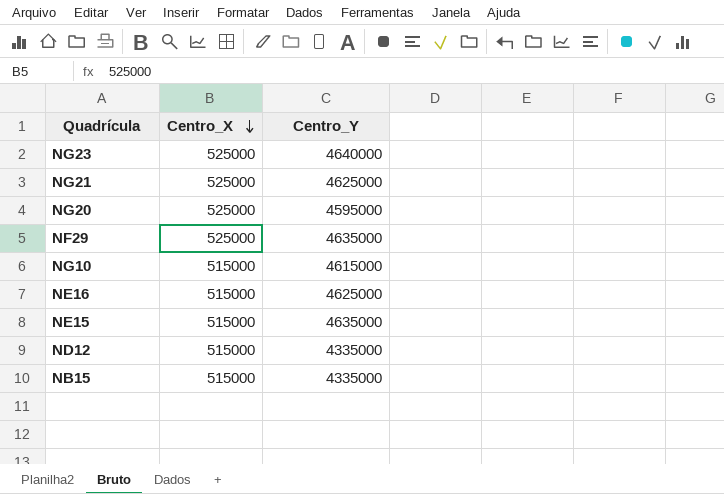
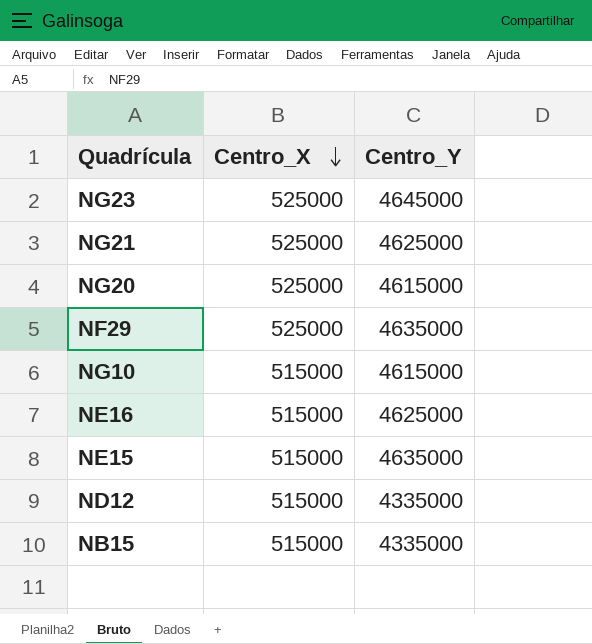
NG23 | Centro_Y: 4640000 -> 4645000
NG20 | Centro_Y: 4595000 -> 4615000

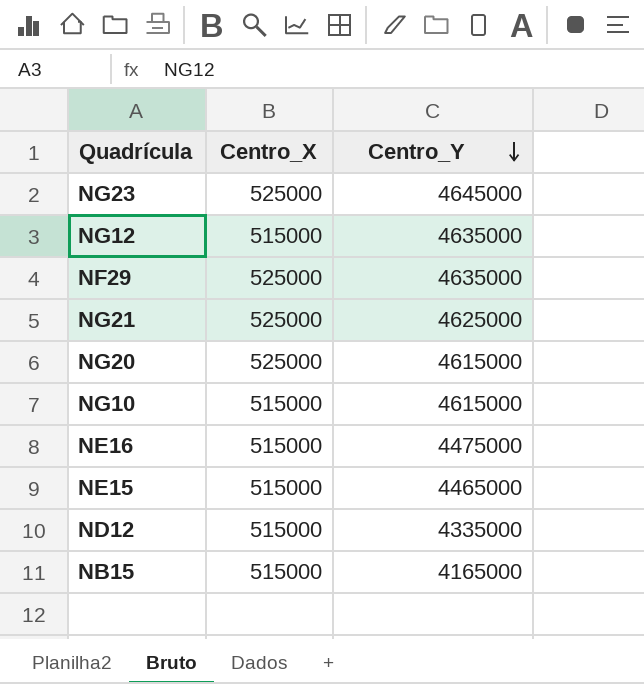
row order: Centro_X descending -> Centro_Y descending
row NG12: none -> 515000 | 4635000
NE16 | Centro_Y: 4625000 -> 4475000
NE15 | Centro_Y: 4635000 -> 4465000
NB15 | Centro_Y: 4335000 -> 4165000

